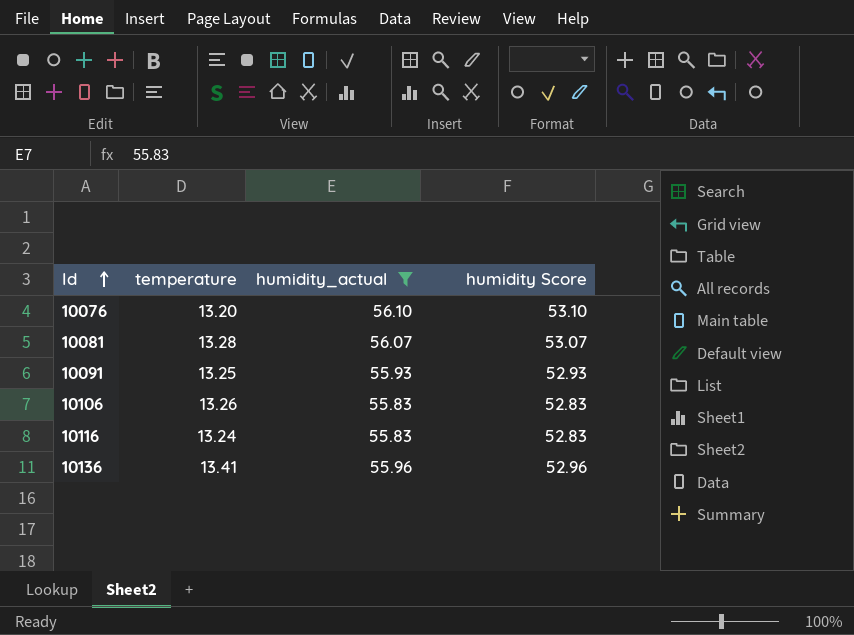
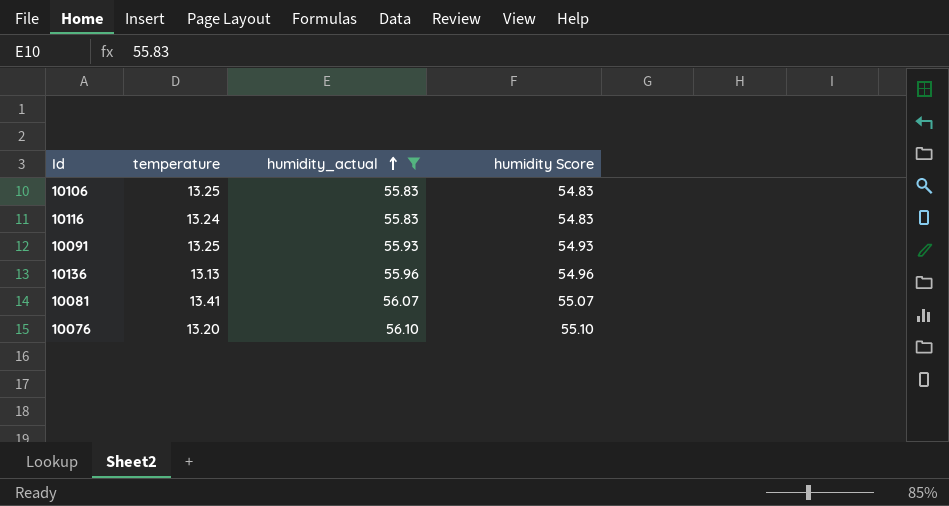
row order: Id ascending -> humidity_actual ascending
column humidity Score | formula: [humidity_actual] - 3 -> [humidity_actual] - 1
10106 | temperature: 13.26 -> 13.25
10136 | temperature: 13.41 -> 13.13
10081 | temperature: 13.28 -> 13.41

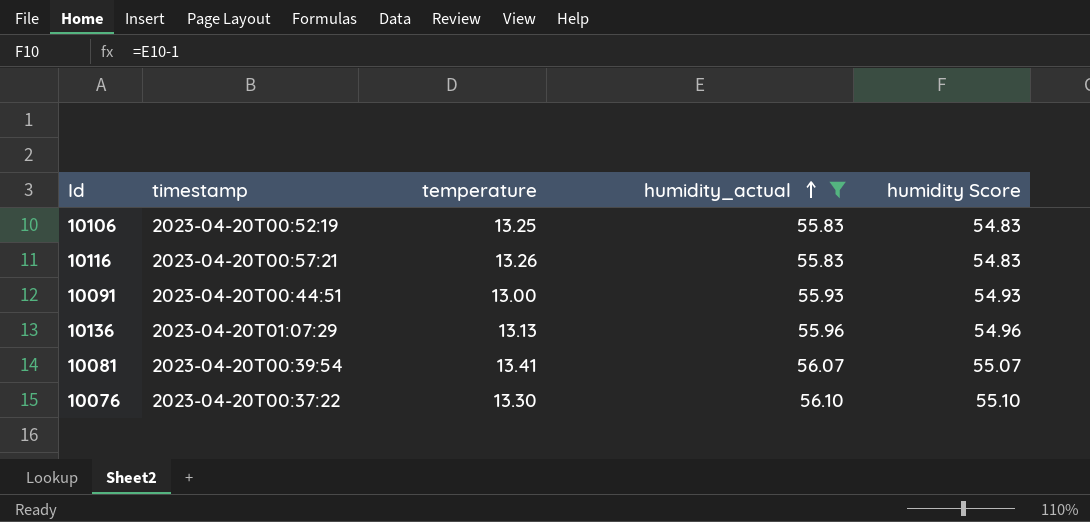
column timestamp | position: none -> 2
10116 | temperature: 13.24 -> 13.26
10091 | temperature: 13.25 -> 13.00
10076 | temperature: 13.20 -> 13.30

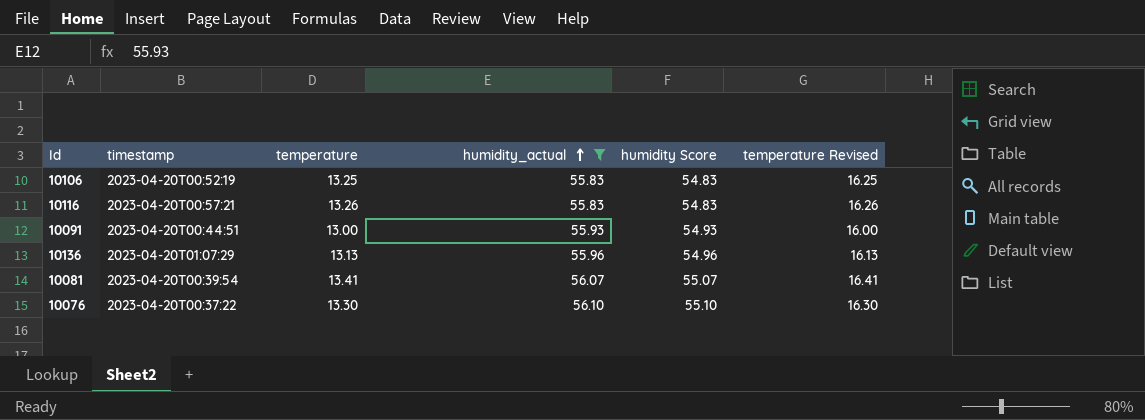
column temperature Revised | formula: none -> [temperature] + 3

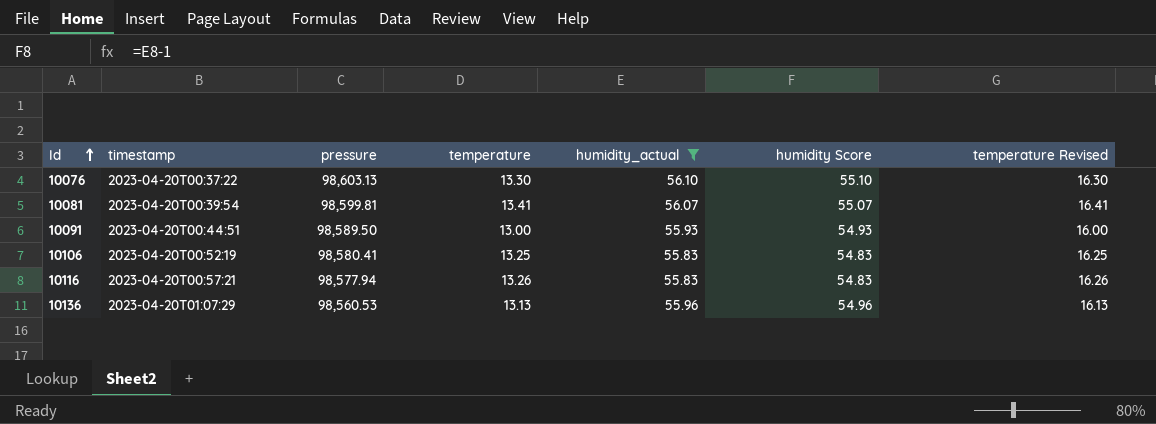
row order: humidity_actual ascending -> Id ascending
column pressure | position: none -> 3

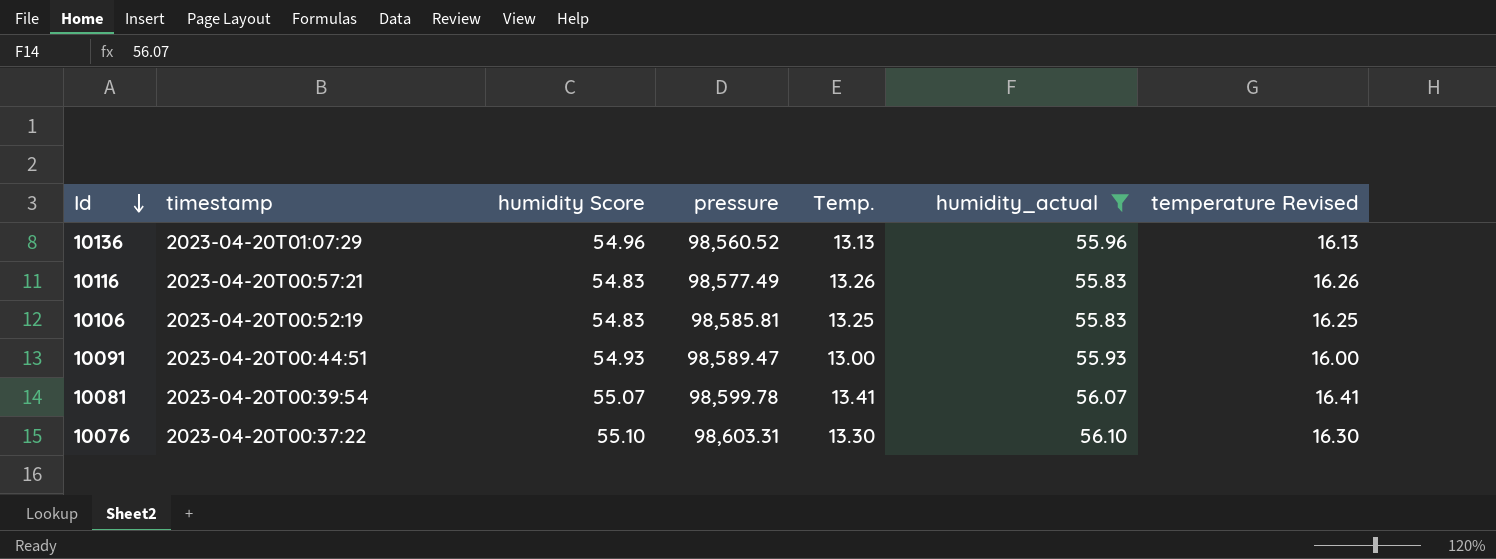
row order: Id ascending -> Id descending
column humidity Score | position: 6 -> 3
column name: temperature -> Temp.
10136 | pressure: 98,560.53 -> 98,560.52
10116 | pressure: 98,577.94 -> 98,577.49
10106 | pressure: 98,580.41 -> 98,585.81
10091 | pressure: 98,589.50 -> 98,589.47
10081 | pressure: 98,599.81 -> 98,599.78
10076 | pressure: 98,603.13 -> 98,603.31

